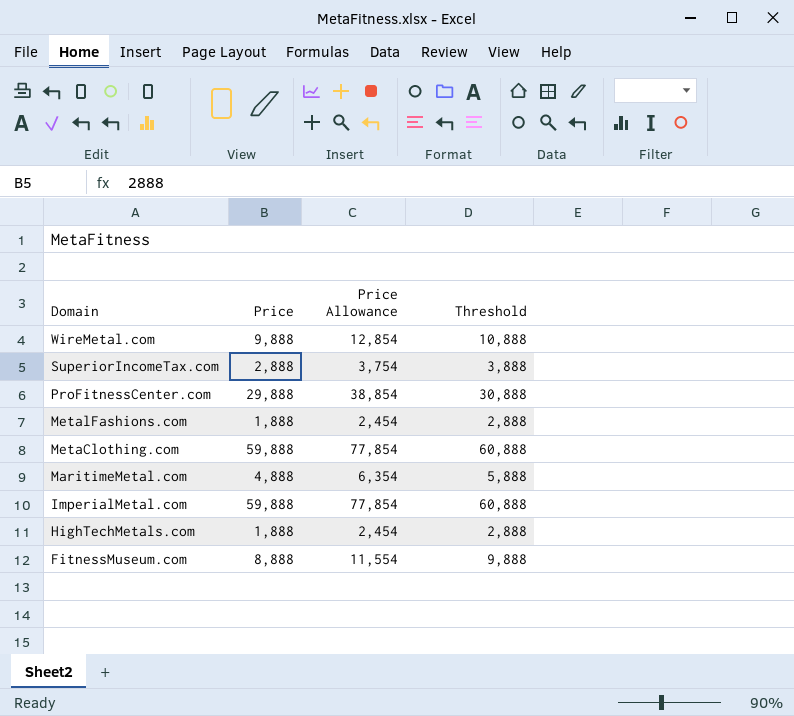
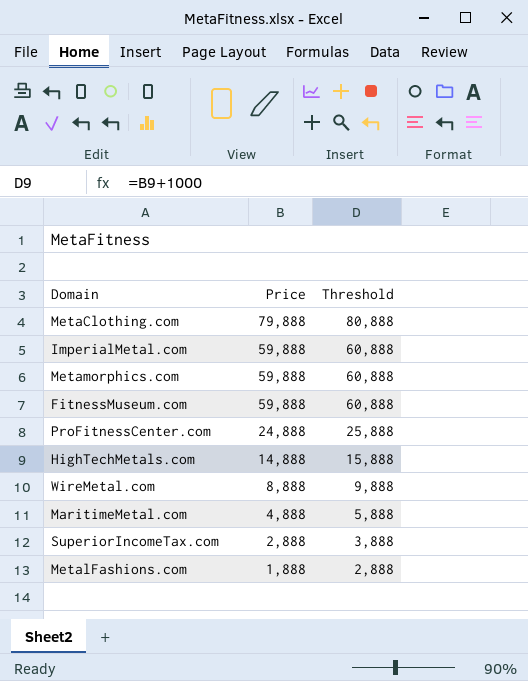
row order: Domain descending -> Price descending
column Price Allowance | formula: [Price] * 1.3 -> none
MetaClothing.com | Price: 59,888 -> 79,888
MetaClothing.com | Threshold: 60,888 -> 80,888
row Metamorphics.com: none -> 59,888 | 60,888
FitnessMuseum.com | Price: 8,888 -> 59,888
FitnessMuseum.com | Threshold: 9,888 -> 60,888
ProFitnessCenter.com | Price: 29,888 -> 24,888
ProFitnessCenter.com | Threshold: 30,888 -> 25,888
HighTechMetals.com | Price: 1,888 -> 14,888
HighTechMetals.com | Threshold: 2,888 -> 15,888
WireMetal.com | Price: 9,888 -> 8,888
WireMetal.com | Threshold: 10,888 -> 9,888

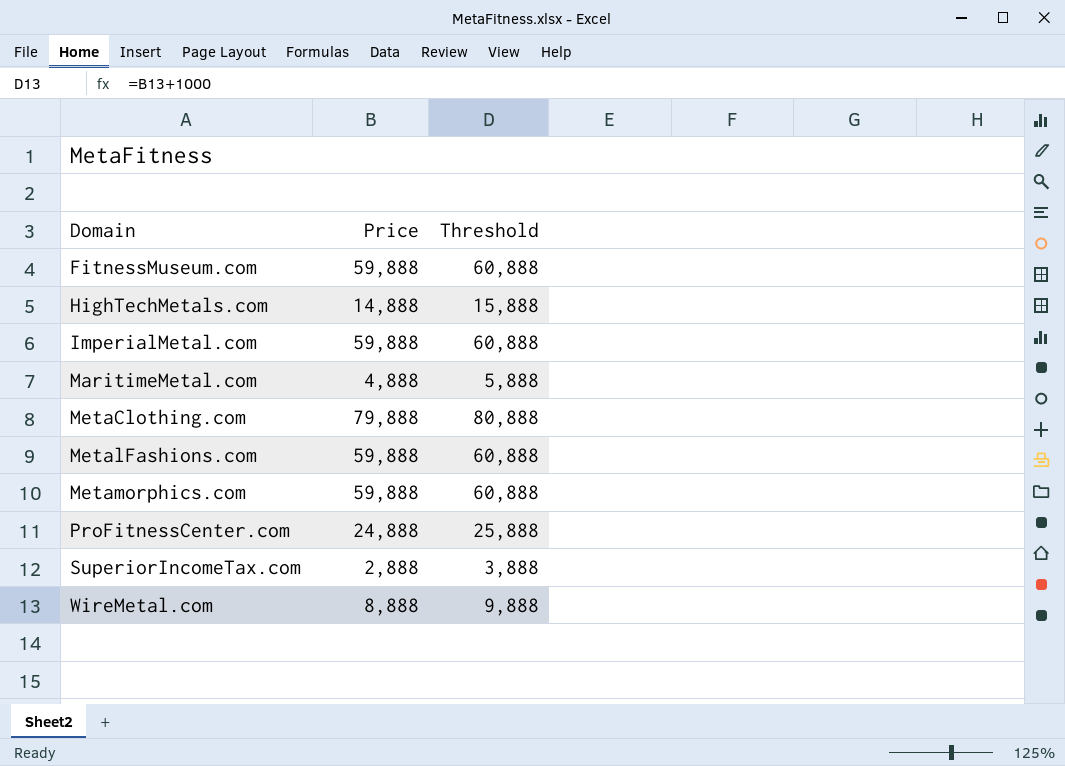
row order: Price descending -> Domain ascending
MetalFashions.com | Price: 1,888 -> 59,888
MetalFashions.com | Threshold: 2,888 -> 60,888

